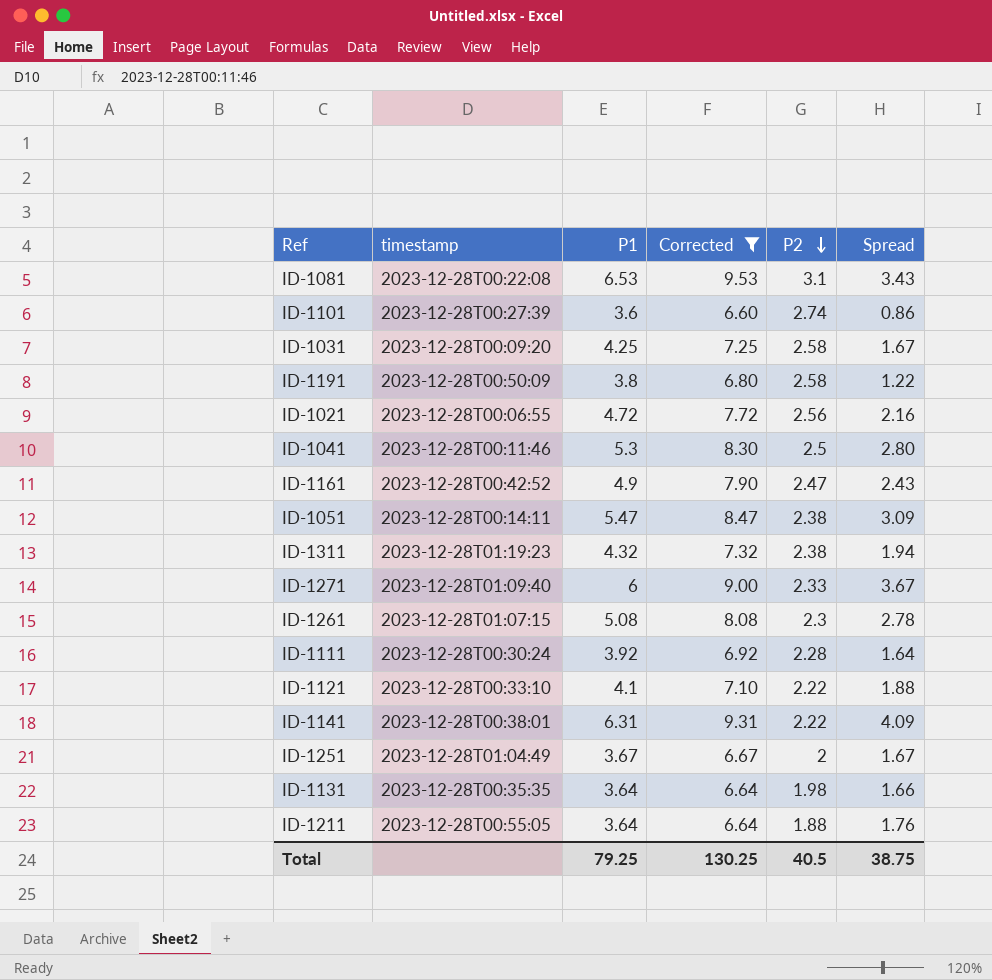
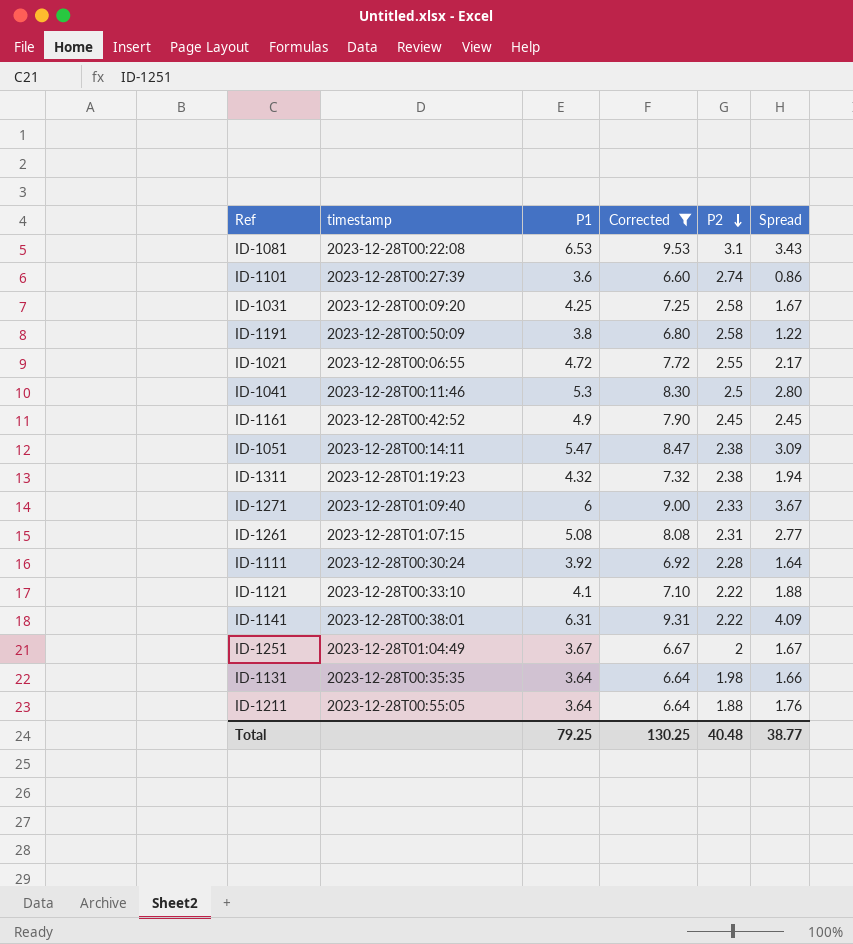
ID-1021 | P2: 2.56 -> 2.55
ID-1021 | Spread: 2.16 -> 2.17
ID-1161 | P2: 2.47 -> 2.45
ID-1161 | Spread: 2.43 -> 2.45
ID-1261 | P2: 2.3 -> 2.31
ID-1261 | Spread: 2.78 -> 2.77
Total | P2: 40.5 -> 40.48
Total | Spread: 38.75 -> 38.77

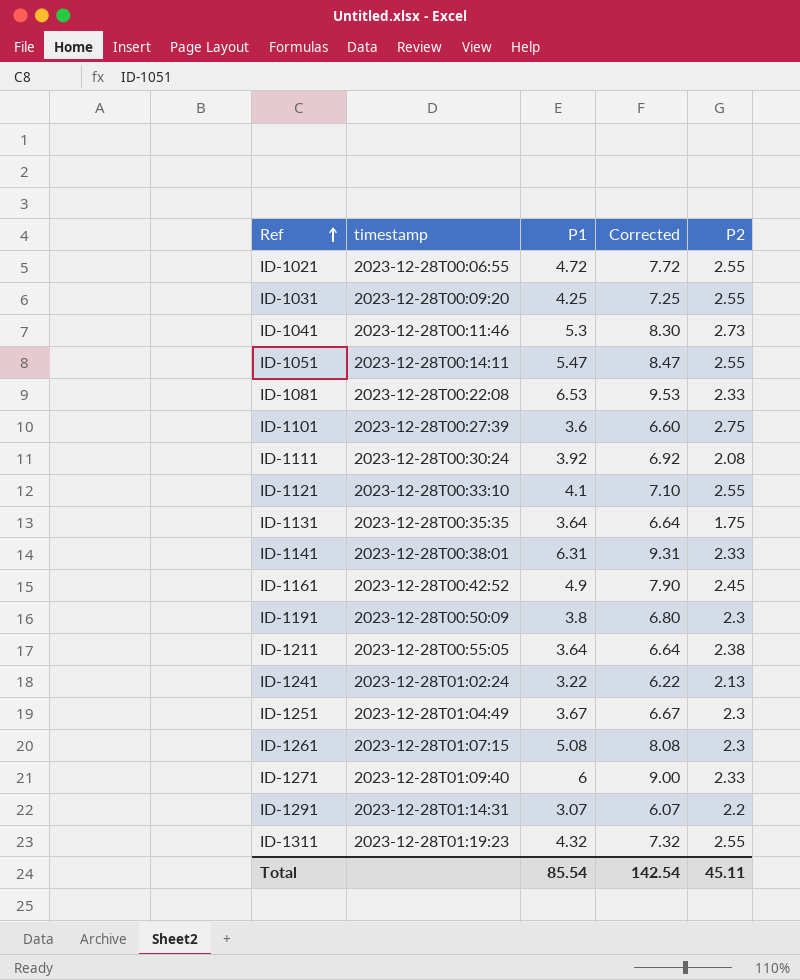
filter: Corrected >= 6.60 -> none
row order: P2 descending -> Ref ascending
column Spread | formula: [P1] - [P2] -> none
ID-1031 | P2: 2.58 -> 2.55
ID-1041 | P2: 2.5 -> 2.73
ID-1051 | P2: 2.38 -> 2.55
ID-1081 | P2: 3.1 -> 2.33
ID-1101 | P2: 2.74 -> 2.75
ID-1111 | P2: 2.28 -> 2.08
ID-1121 | P2: 2.22 -> 2.55
ID-1131 | P2: 1.98 -> 1.75
ID-1141 | P2: 2.22 -> 2.33
ID-1191 | P2: 2.58 -> 2.3
ID-1211 | P2: 1.88 -> 2.38
ID-1251 | P2: 2 -> 2.3
ID-1261 | P2: 2.31 -> 2.3
ID-1311 | P2: 2.38 -> 2.55
Total | P1: 79.25 -> 85.54
Total | Corrected: 130.25 -> 142.54
Total | P2: 40.48 -> 45.11

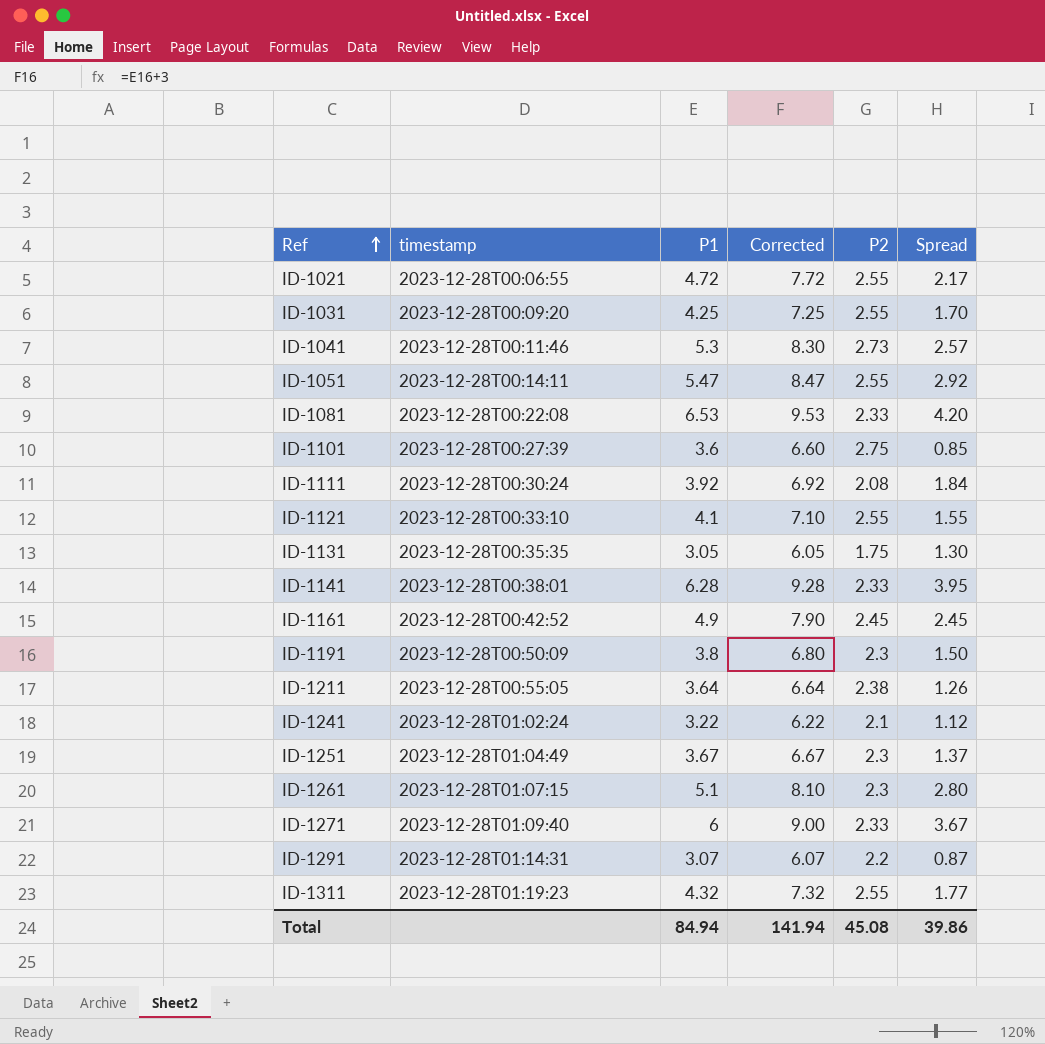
column Spread | formula: none -> [P1] - [P2]
ID-1131 | P1: 3.64 -> 3.05
ID-1131 | Corrected: 6.64 -> 6.05
ID-1141 | P1: 6.31 -> 6.28
ID-1141 | Corrected: 9.31 -> 9.28
ID-1241 | P2: 2.13 -> 2.1
ID-1261 | P1: 5.08 -> 5.1
ID-1261 | Corrected: 8.08 -> 8.10
Total | P1: 85.54 -> 84.94
Total | Corrected: 142.54 -> 141.94
Total | P2: 45.11 -> 45.08

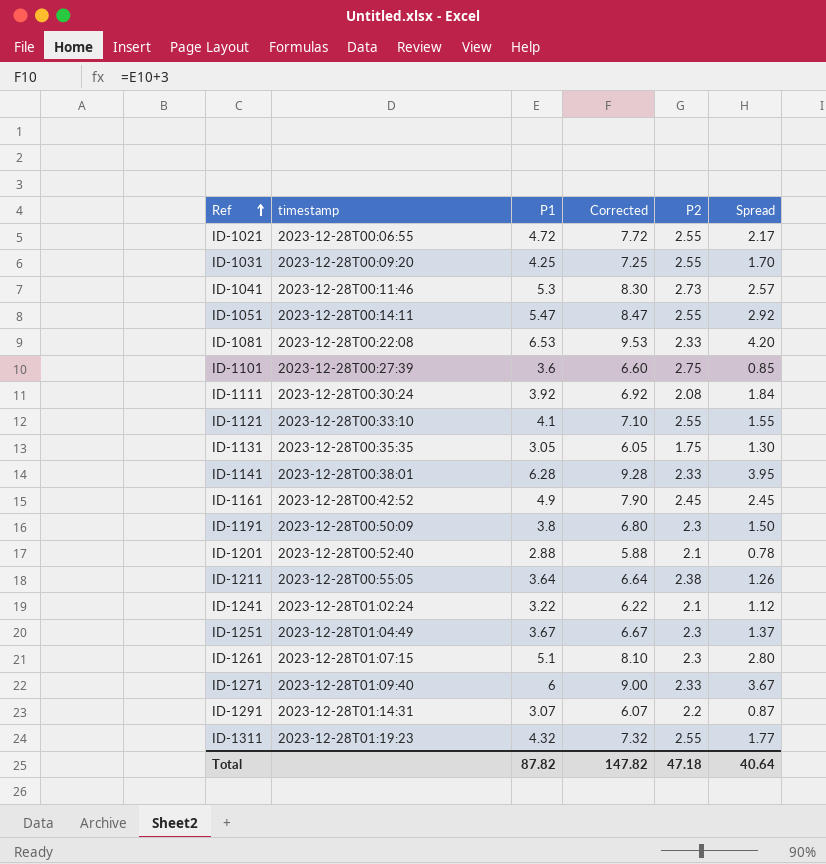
row ID-1201: none -> 2023-12-28T00:52:40 | 2.88 | 5.88 | 2.1 | 0.78
Total | P1: 84.94 -> 87.82
Total | Corrected: 141.94 -> 147.82
Total | P2: 45.08 -> 47.18
Total | Spread: 39.86 -> 40.64

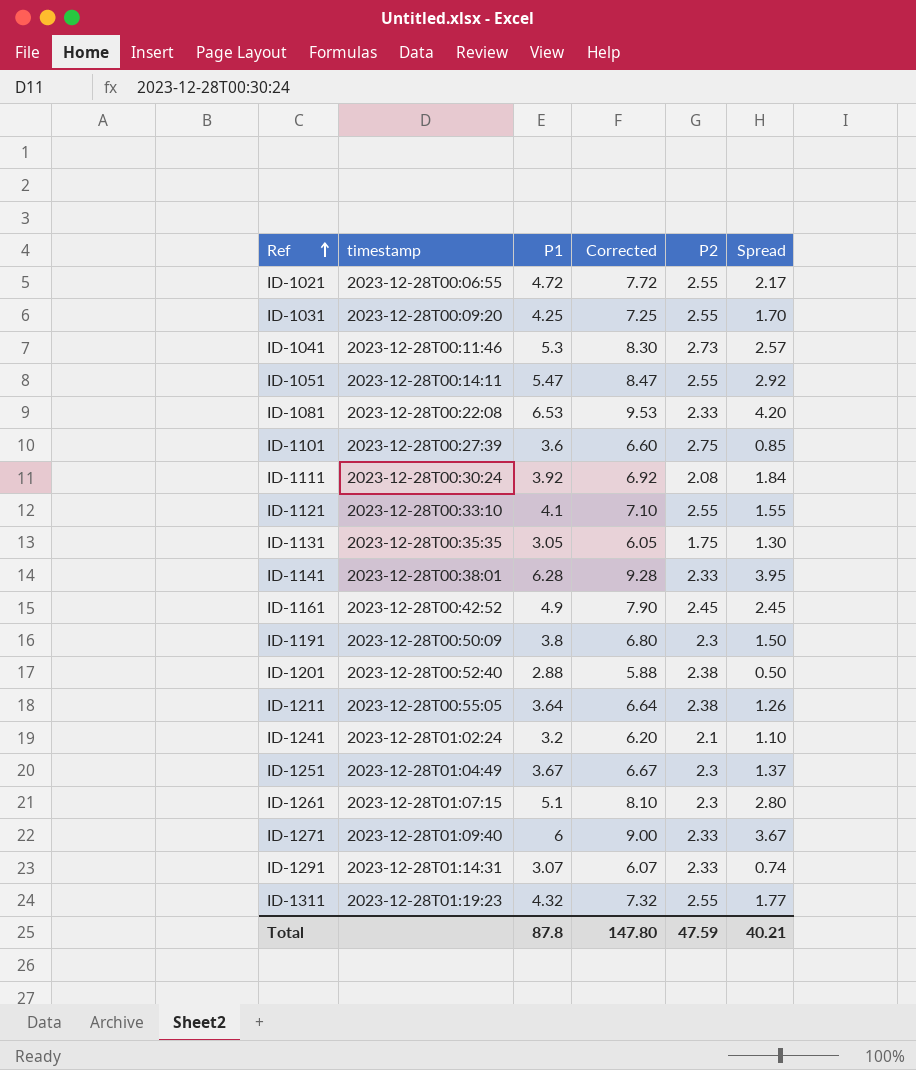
ID-1201 | P2: 2.1 -> 2.38
ID-1201 | Spread: 0.78 -> 0.50
ID-1241 | P1: 3.22 -> 3.2
ID-1241 | Corrected: 6.22 -> 6.20
ID-1241 | Spread: 1.12 -> 1.10
ID-1291 | P2: 2.2 -> 2.33
ID-1291 | Spread: 0.87 -> 0.74
Total | P1: 87.82 -> 87.8
Total | Corrected: 147.82 -> 147.80
Total | P2: 47.18 -> 47.59
Total | Spread: 40.64 -> 40.21

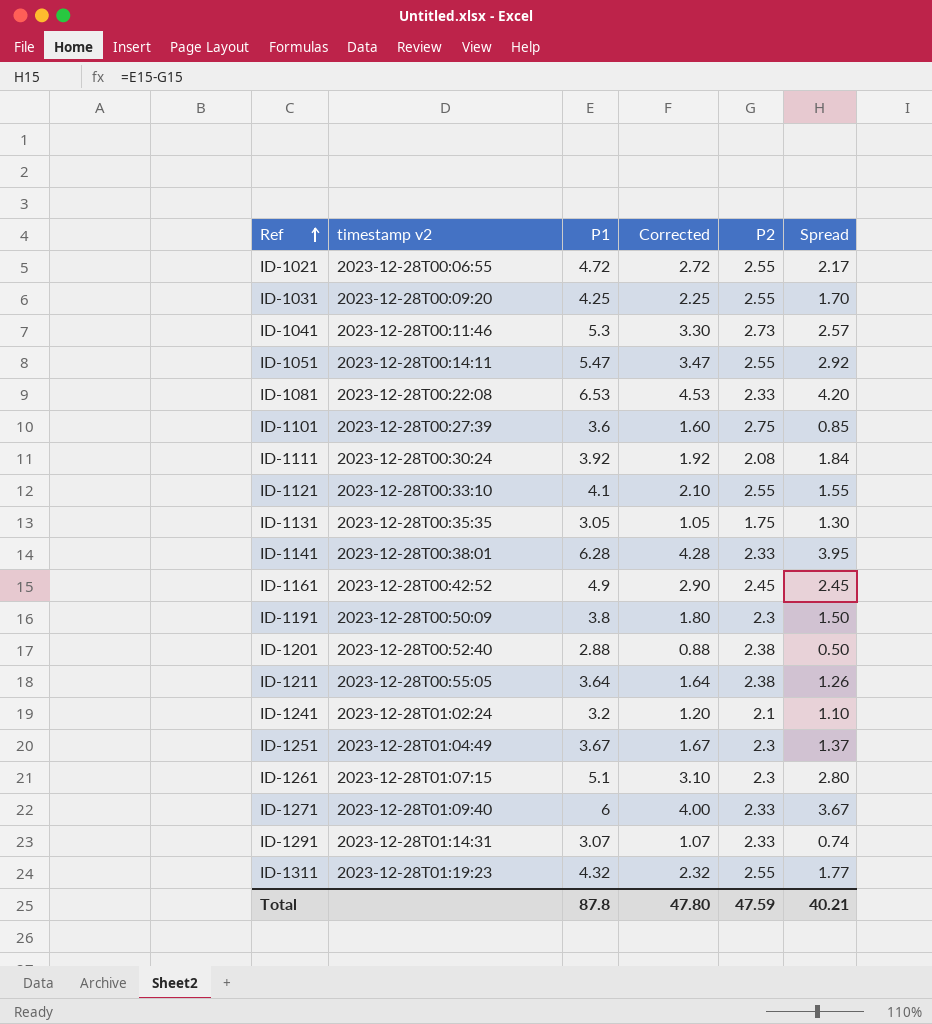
column name: timestamp -> timestamp v2
column Corrected | formula: [P1] + 3 -> [P1] - 2
Total | Corrected: 147.80 -> 47.80

